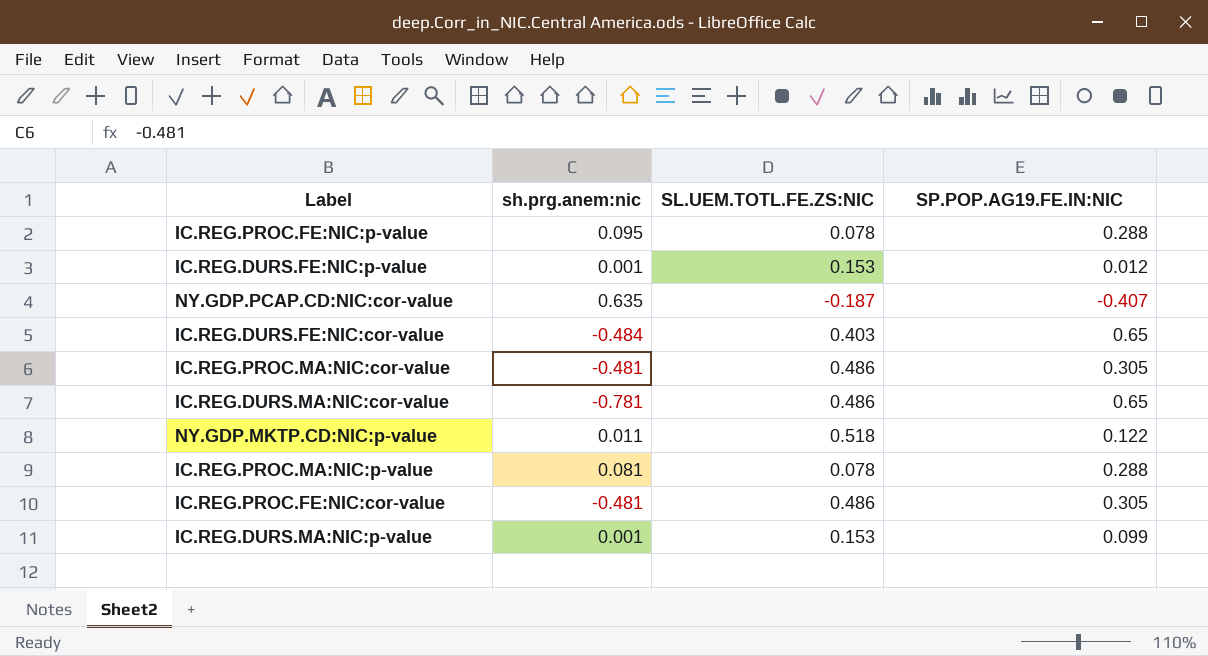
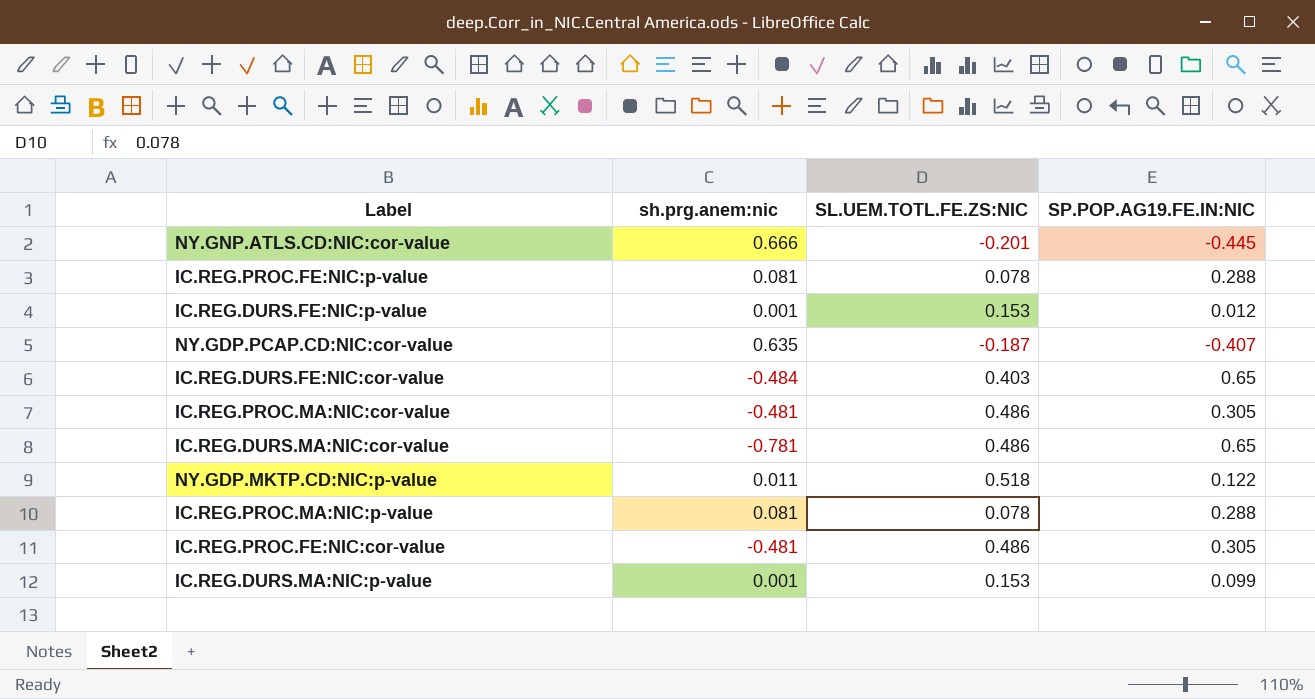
row NY.GNP.ATLS.CD:NIC:cor-value: none -> 0.666 | -0.201 | -0.445
IC.REG.PROC.FE:NIC:p-value | sh.prg.anem:nic: 0.095 -> 0.081

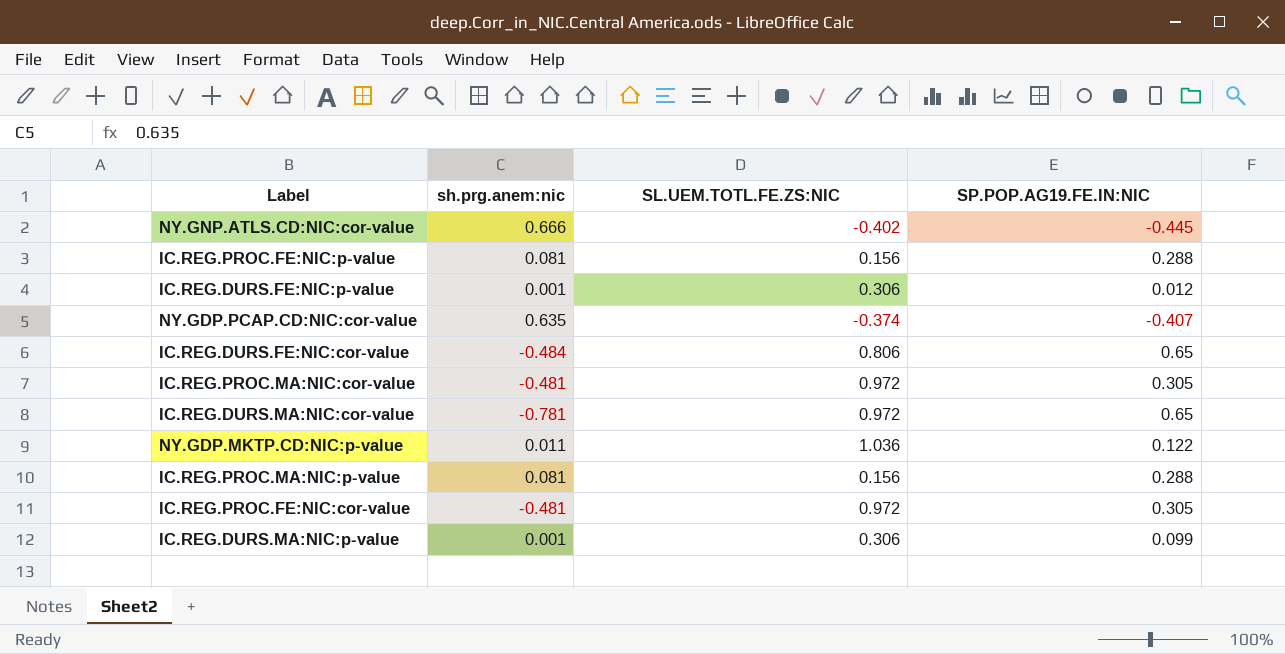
NY.GNP.ATLS.CD:NIC:cor-value | SL.UEM.TOTL.FE.ZS:NIC: -0.201 -> -0.402
IC.REG.PROC.FE:NIC:p-value | SL.UEM.TOTL.FE.ZS:NIC: 0.078 -> 0.156
IC.REG.DURS.FE:NIC:p-value | SL.UEM.TOTL.FE.ZS:NIC: 0.153 -> 0.306
NY.GDP.PCAP.CD:NIC:cor-value | SL.UEM.TOTL.FE.ZS:NIC: -0.187 -> -0.374
IC.REG.DURS.FE:NIC:cor-value | SL.UEM.TOTL.FE.ZS:NIC: 0.403 -> 0.806
IC.REG.PROC.MA:NIC:cor-value | SL.UEM.TOTL.FE.ZS:NIC: 0.486 -> 0.972
IC.REG.DURS.MA:NIC:cor-value | SL.UEM.TOTL.FE.ZS:NIC: 0.486 -> 0.972
NY.GDP.MKTP.CD:NIC:p-value | SL.UEM.TOTL.FE.ZS:NIC: 0.518 -> 1.036
IC.REG.PROC.MA:NIC:p-value | SL.UEM.TOTL.FE.ZS:NIC: 0.078 -> 0.156
IC.REG.PROC.FE:NIC:cor-value | SL.UEM.TOTL.FE.ZS:NIC: 0.486 -> 0.972
IC.REG.DURS.MA:NIC:p-value | SL.UEM.TOTL.FE.ZS:NIC: 0.153 -> 0.306

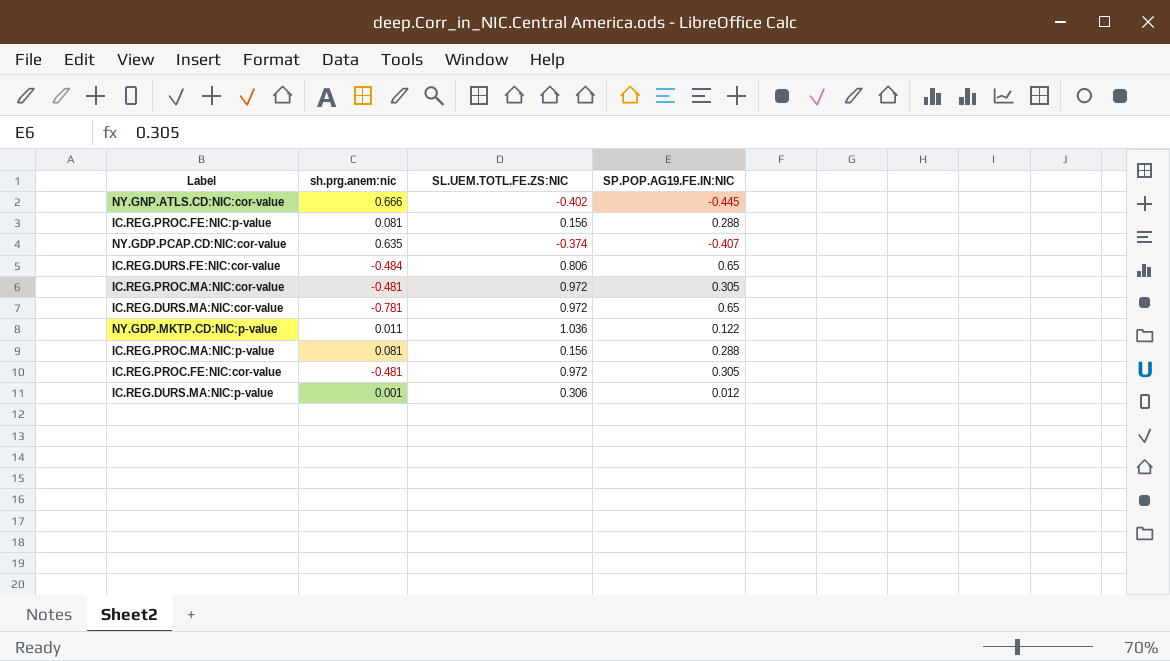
row IC.REG.DURS.FE:NIC:p-value: 0.001 | 0.306 | 0.012 -> none
IC.REG.DURS.MA:NIC:p-value | SP.POP.AG19.FE.IN:NIC: 0.099 -> 0.012

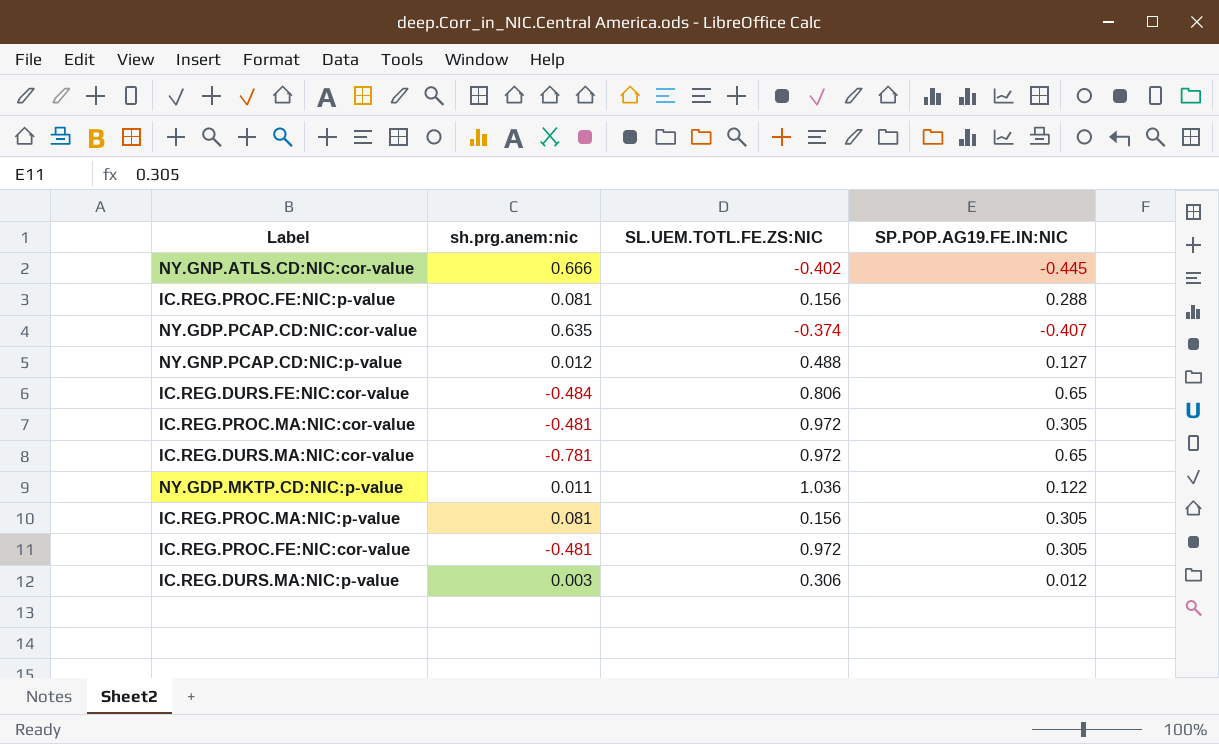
row NY.GNP.PCAP.CD:NIC:p-value: none -> 0.012 | 0.488 | 0.127
IC.REG.PROC.MA:NIC:p-value | SP.POP.AG19.FE.IN:NIC: 0.288 -> 0.305
IC.REG.DURS.MA:NIC:p-value | sh.prg.anem:nic: 0.001 -> 0.003

